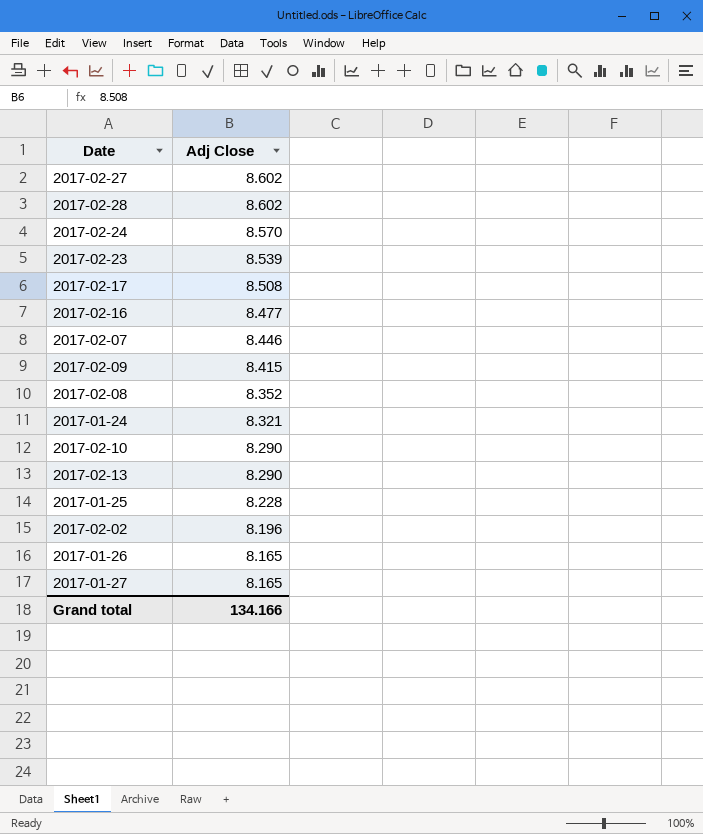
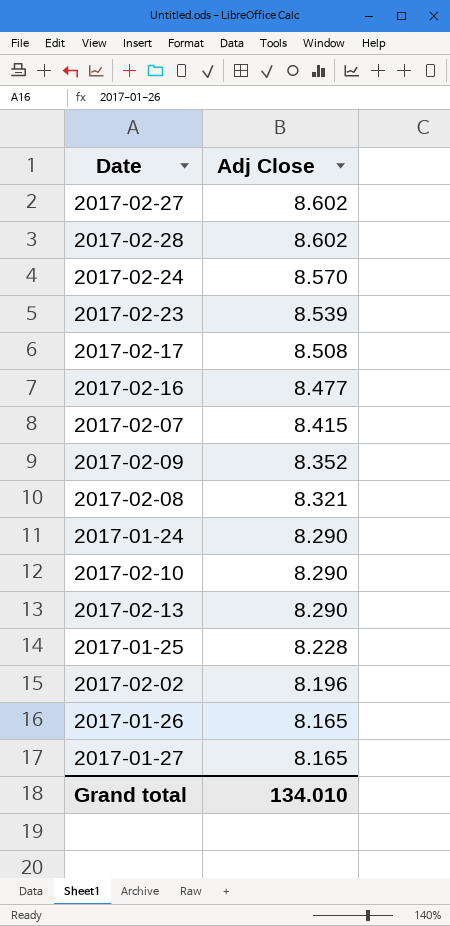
2017-02-07 | Adj Close: 8.446 -> 8.415
2017-02-09 | Adj Close: 8.415 -> 8.352
2017-02-08 | Adj Close: 8.352 -> 8.321
2017-01-24 | Adj Close: 8.321 -> 8.290
Grand total | Adj Close: 134.166 -> 134.010

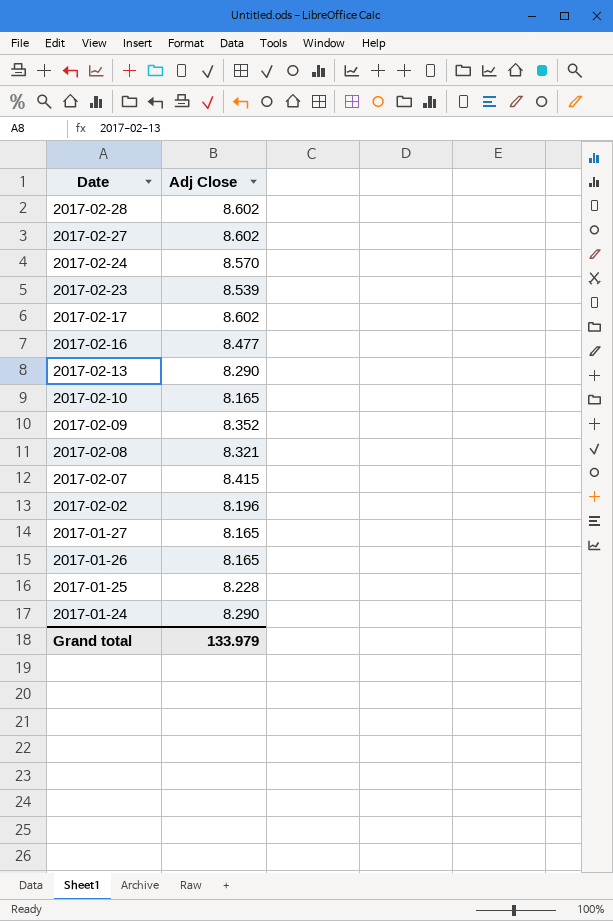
row order: Adj Close descending -> Date descending
2017-02-17 | Adj Close: 8.508 -> 8.602
2017-02-10 | Adj Close: 8.290 -> 8.165
Grand total | Adj Close: 134.010 -> 133.979

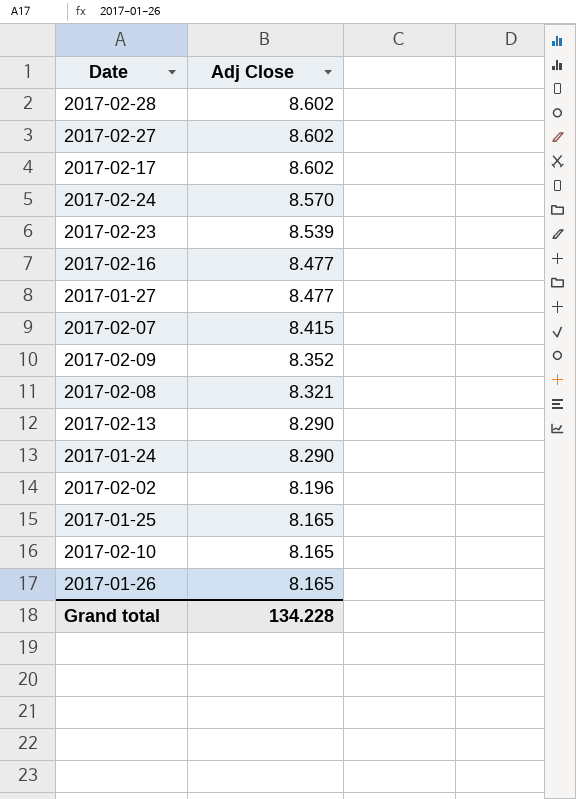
row order: Date descending -> Adj Close descending
2017-01-27 | Adj Close: 8.165 -> 8.477
2017-01-25 | Adj Close: 8.228 -> 8.165
Grand total | Adj Close: 133.979 -> 134.228

